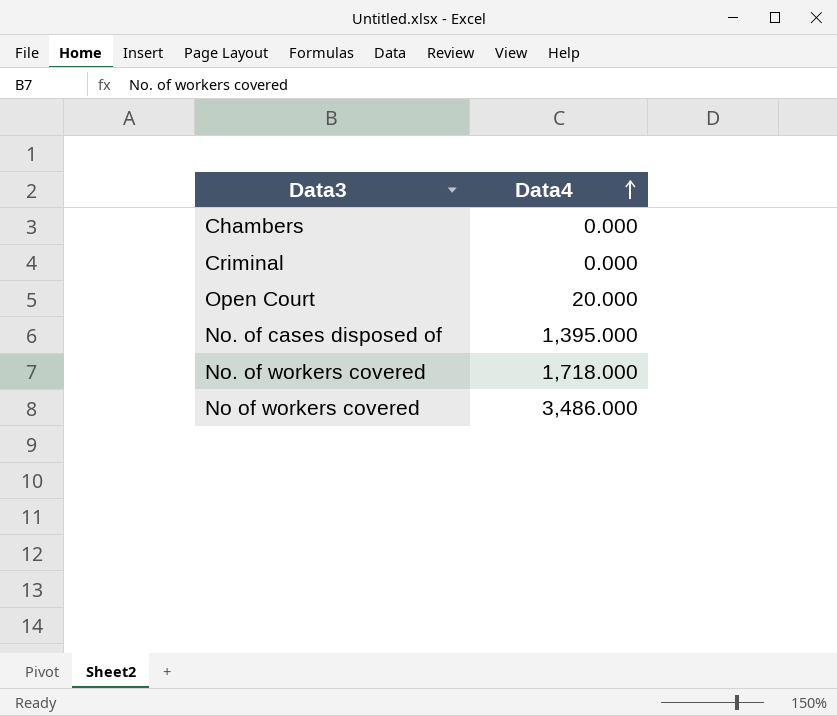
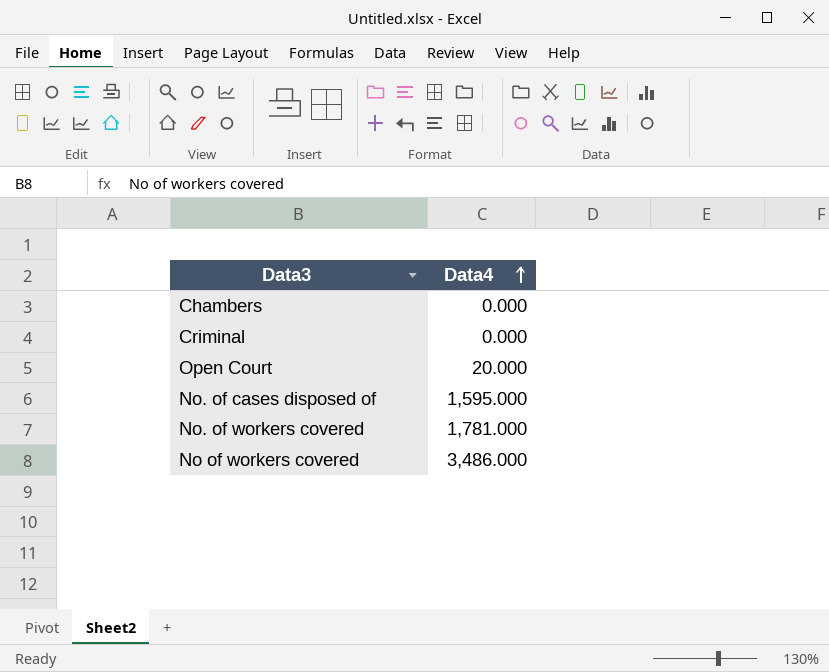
No. of cases disposed of | Data4: 1,395.000 -> 1,595.000
No. of workers covered | Data4: 1,718.000 -> 1,781.000

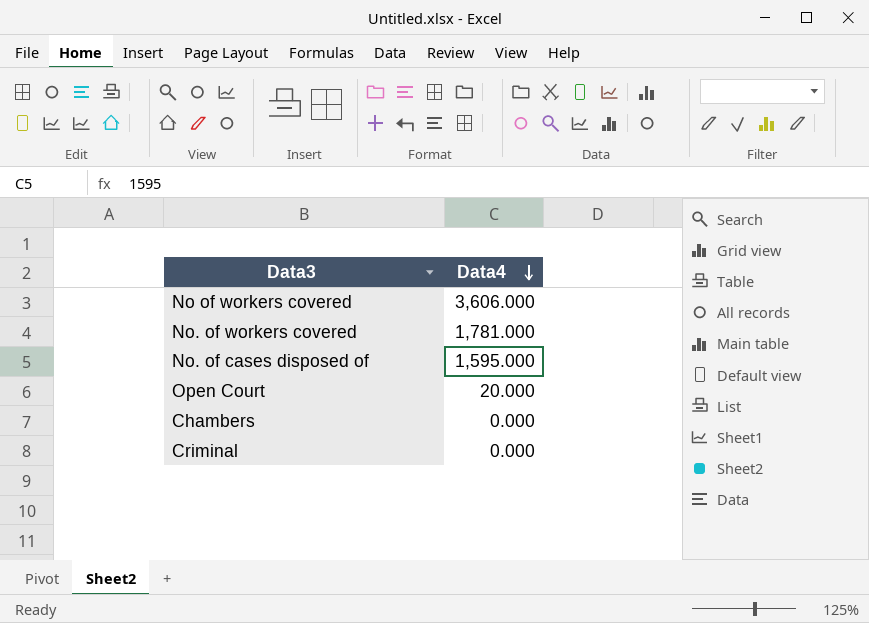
row order: Data4 ascending -> Data4 descending
No of workers covered | Data4: 3,486.000 -> 3,606.000

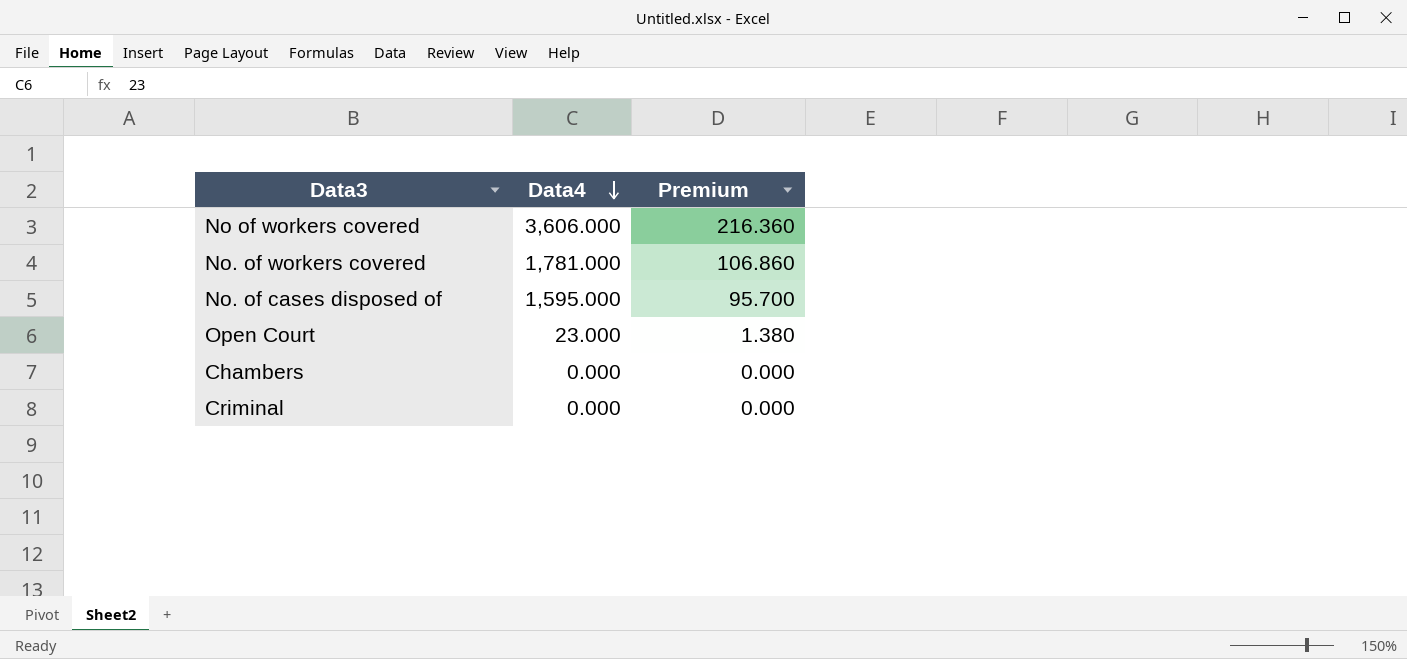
column Premium | formula: none -> [Data4] * 0.06
Open Court | Data4: 20.000 -> 23.000

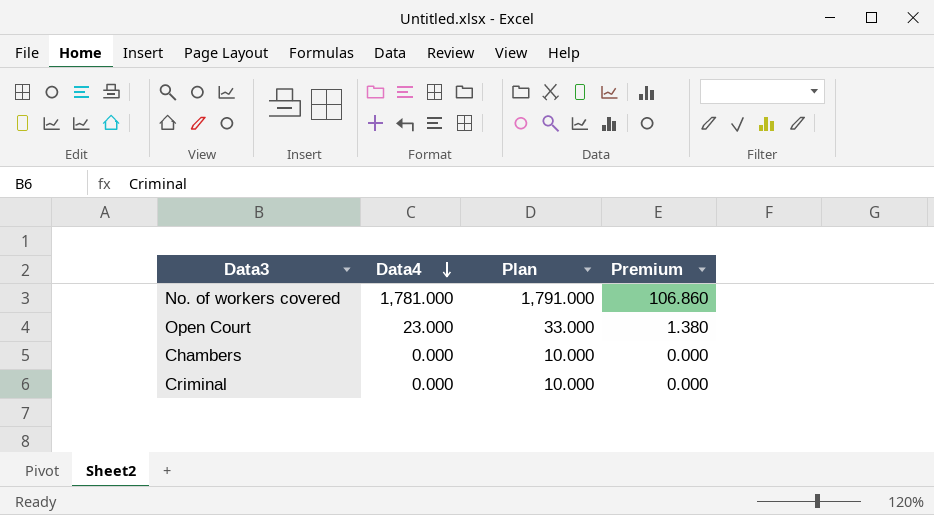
column Plan | formula: none -> [Data4] + 10
row No of workers covered: 3,606.000 | 216.360 -> none
row No. of cases disposed of: 1,595.000 | 95.700 -> none

